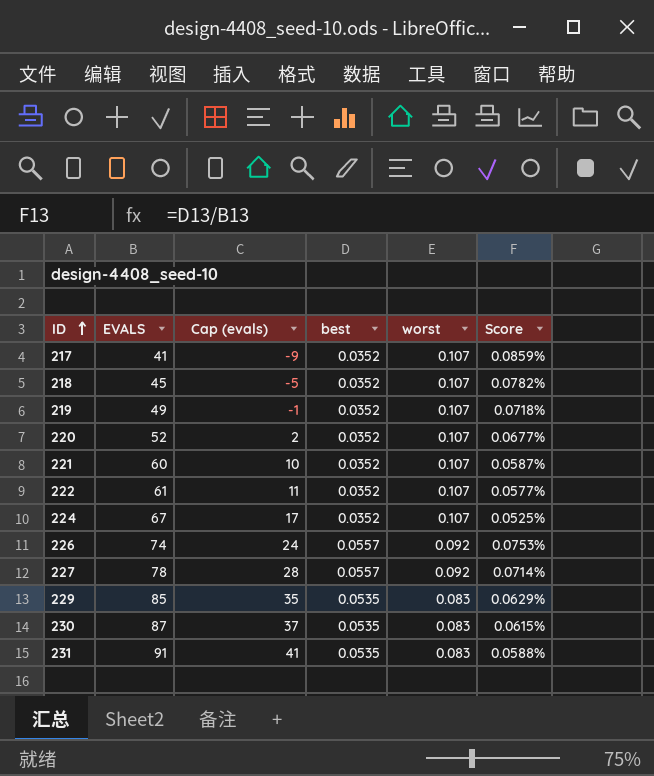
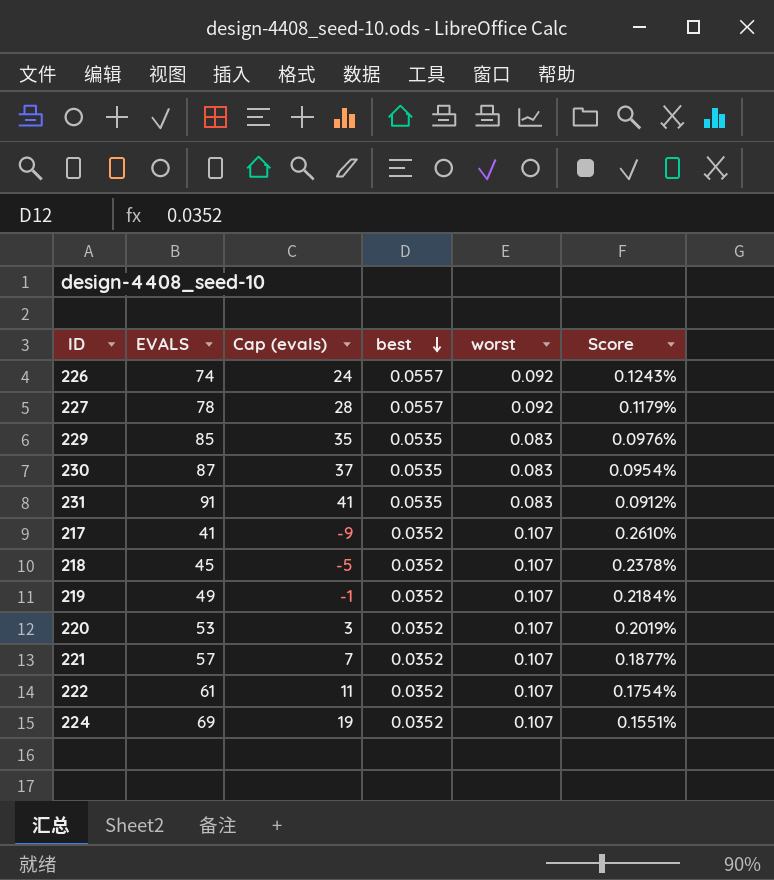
row order: ID ascending -> best descending
column Score | formula: [best] / [EVALS] -> [worst] / [EVALS]
220 | EVALS: 52 -> 53
220 | Cap (evals): 2 -> 3
221 | EVALS: 60 -> 57
221 | Cap (evals): 10 -> 7
224 | EVALS: 67 -> 69
224 | Cap (evals): 17 -> 19

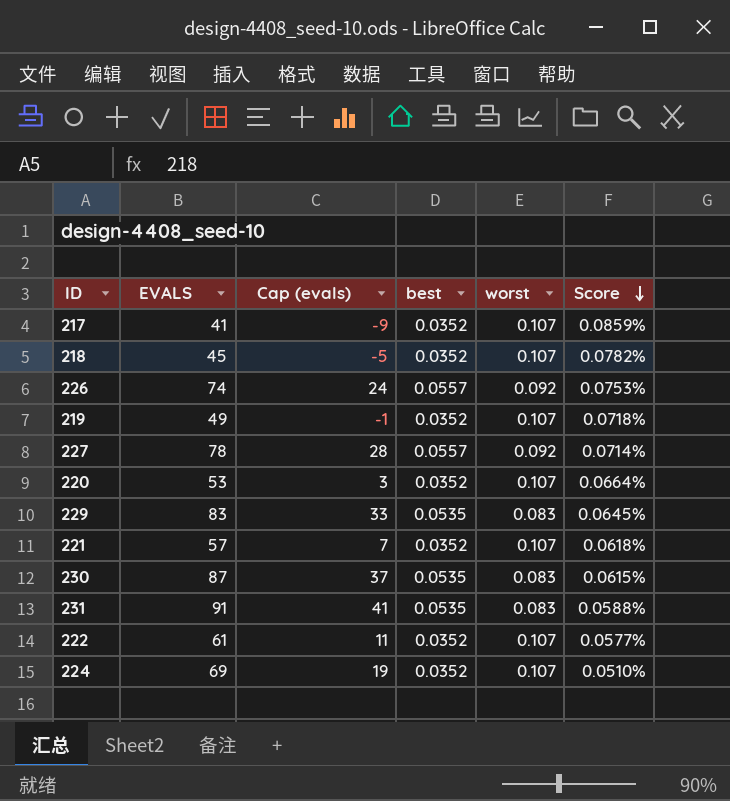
row order: best descending -> Score descending
column Score | formula: [worst] / [EVALS] -> [best] / [EVALS]
229 | EVALS: 85 -> 83
229 | Cap (evals): 35 -> 33

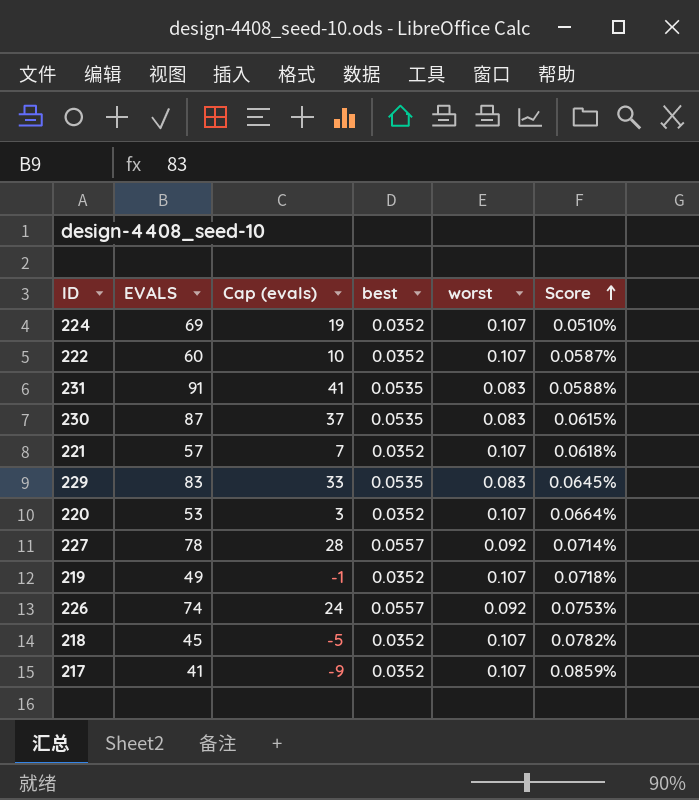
row order: Score descending -> Score ascending
222 | EVALS: 61 -> 60
222 | Cap (evals): 11 -> 10
222 | Score: 0.0577% -> 0.0587%

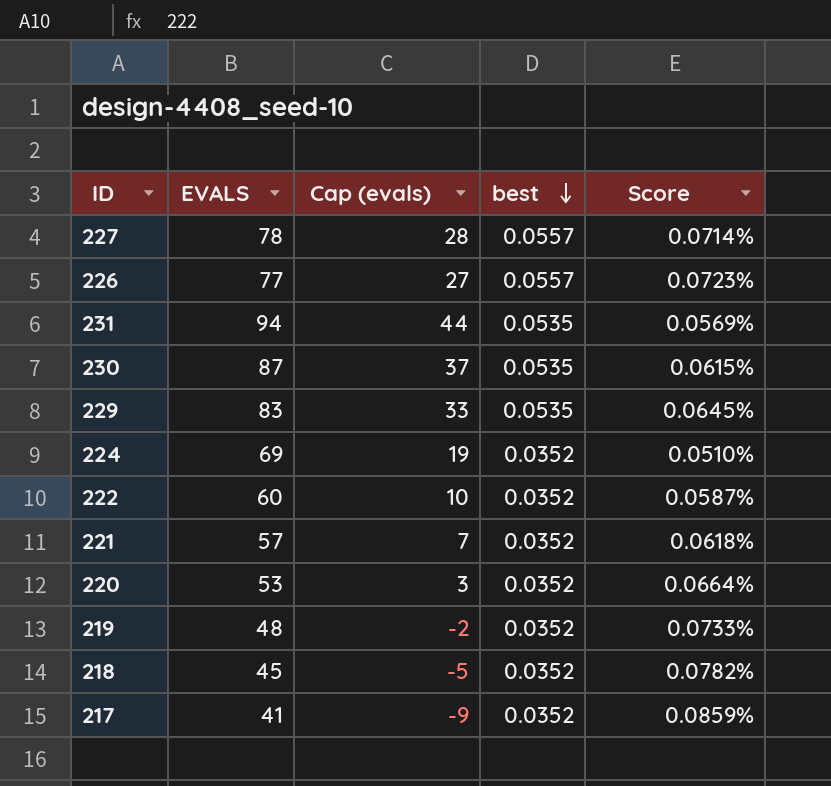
row order: Score ascending -> best descending
column worst | position: 5 -> none
226 | EVALS: 74 -> 77
226 | Cap (evals): 24 -> 27
226 | Score: 0.0753% -> 0.0723%
231 | EVALS: 91 -> 94
231 | Cap (evals): 41 -> 44
231 | Score: 0.0588% -> 0.0569%
219 | EVALS: 49 -> 48
219 | Cap (evals): -1 -> -2
219 | Score: 0.0718% -> 0.0733%

